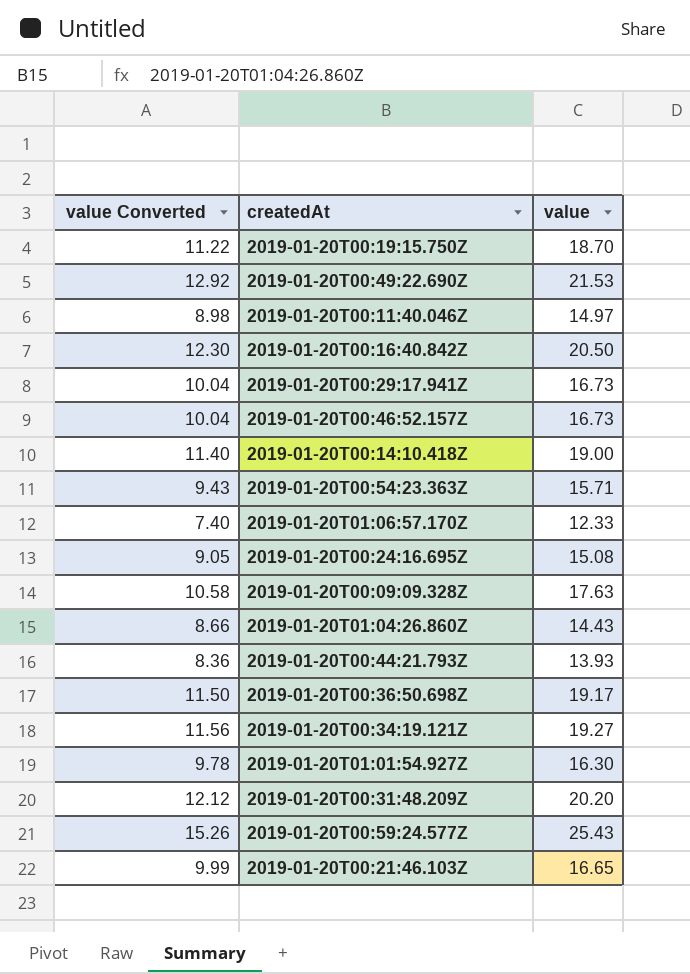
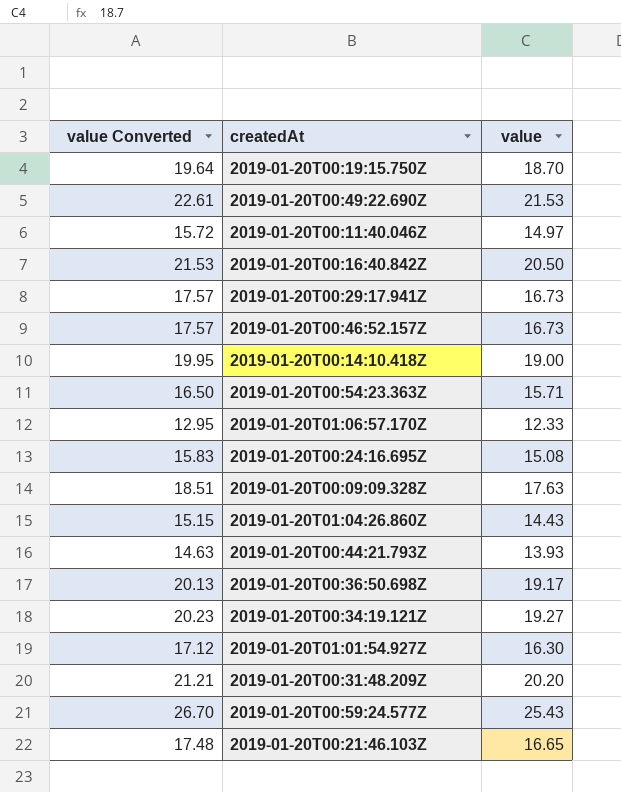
column value Converted | formula: [value] * 0.6 -> [value] * 1.05

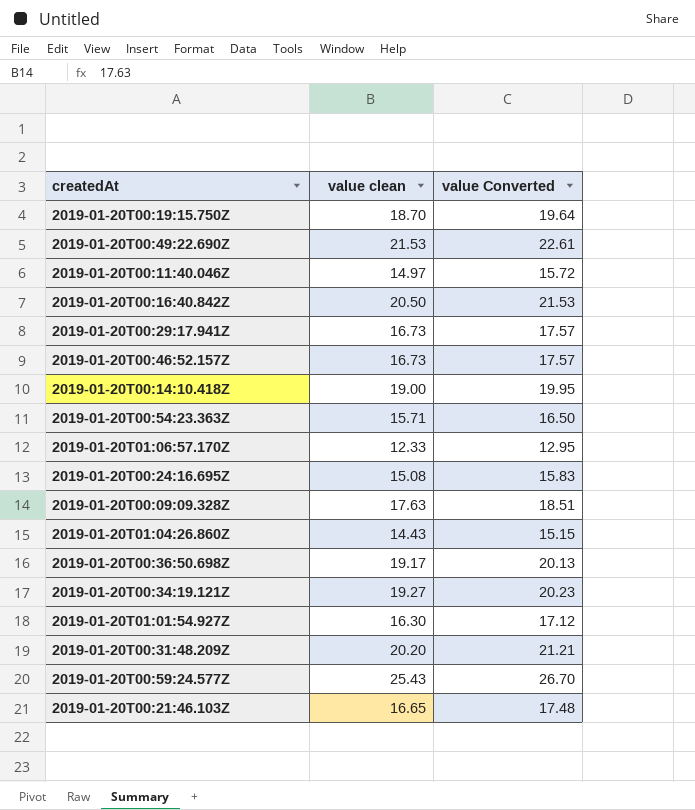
column name: value -> value clean
column value Converted | position: 1 -> 3
row 2019-01-20T00:44:21.793Z: 14.63 | 13.93 -> none

